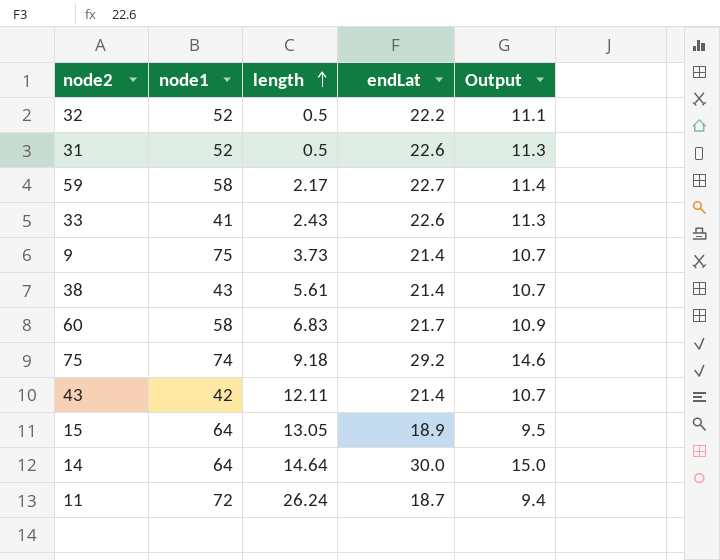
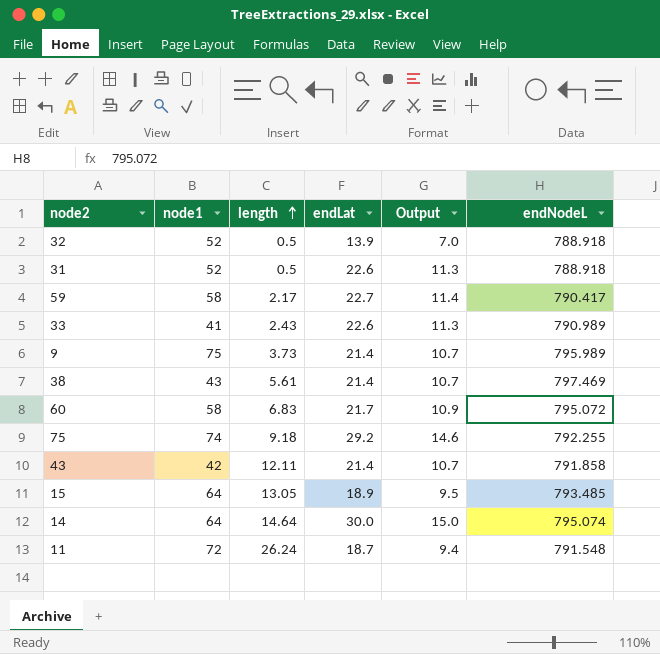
column endNodeL | position: none -> 6
32 | endLat: 22.2 -> 13.9
32 | Output: 11.1 -> 7.0

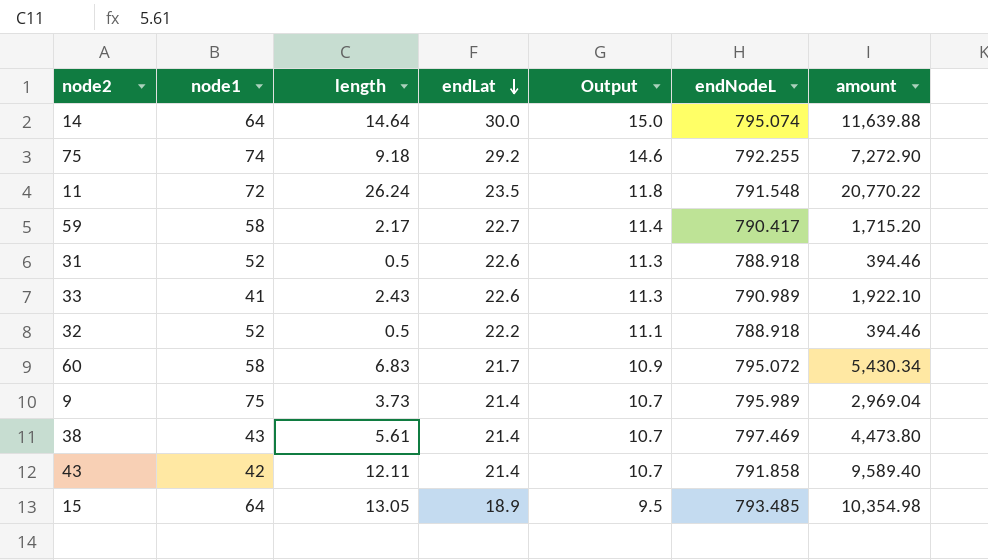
row order: length ascending -> endLat descending
column amount | formula: none -> [length] * [endNodeL]
11 | endLat: 18.7 -> 23.5
11 | Output: 9.4 -> 11.8
32 | endLat: 13.9 -> 22.2
32 | Output: 7.0 -> 11.1

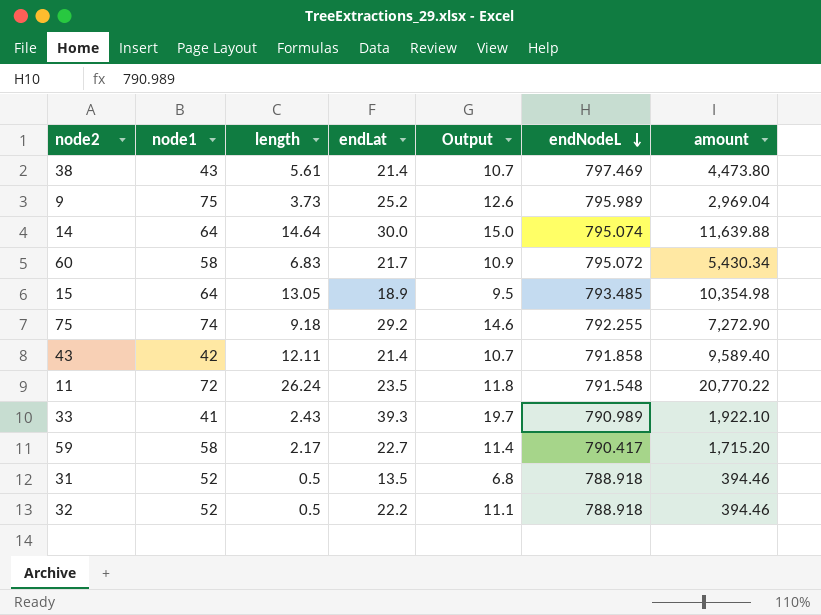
row order: endLat descending -> endNodeL descending
9 | endLat: 21.4 -> 25.2
9 | Output: 10.7 -> 12.6
33 | endLat: 22.6 -> 39.3
33 | Output: 11.3 -> 19.7
31 | endLat: 22.6 -> 13.5
31 | Output: 11.3 -> 6.8

